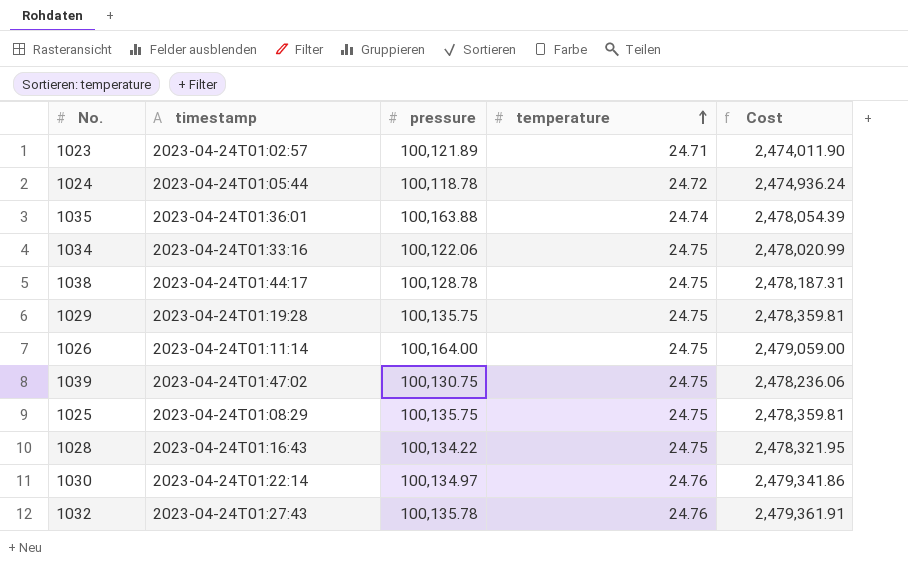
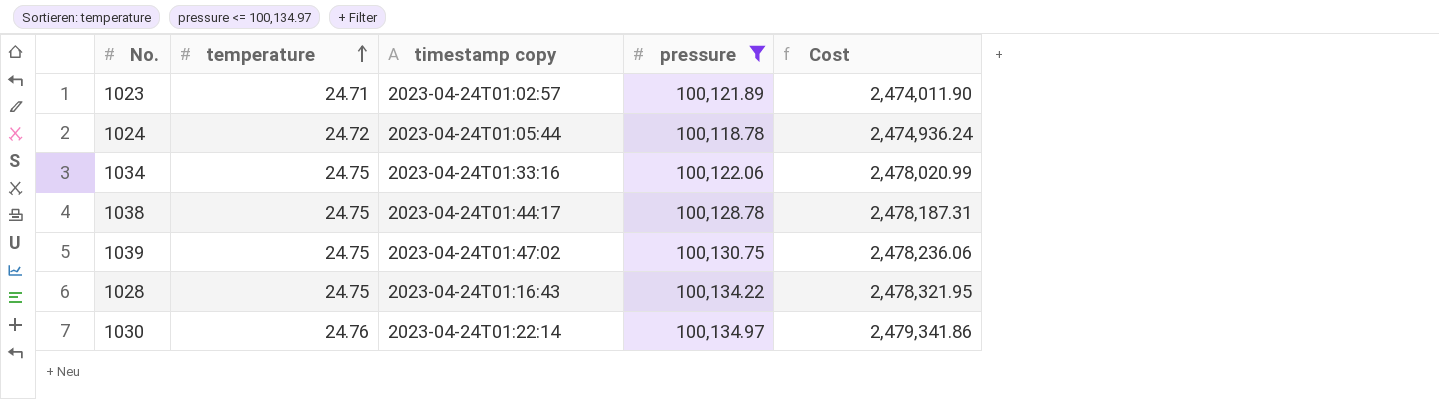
filter: none -> pressure <= 100,134.97
column temperature | position: 4 -> 2
column name: timestamp -> timestamp copy

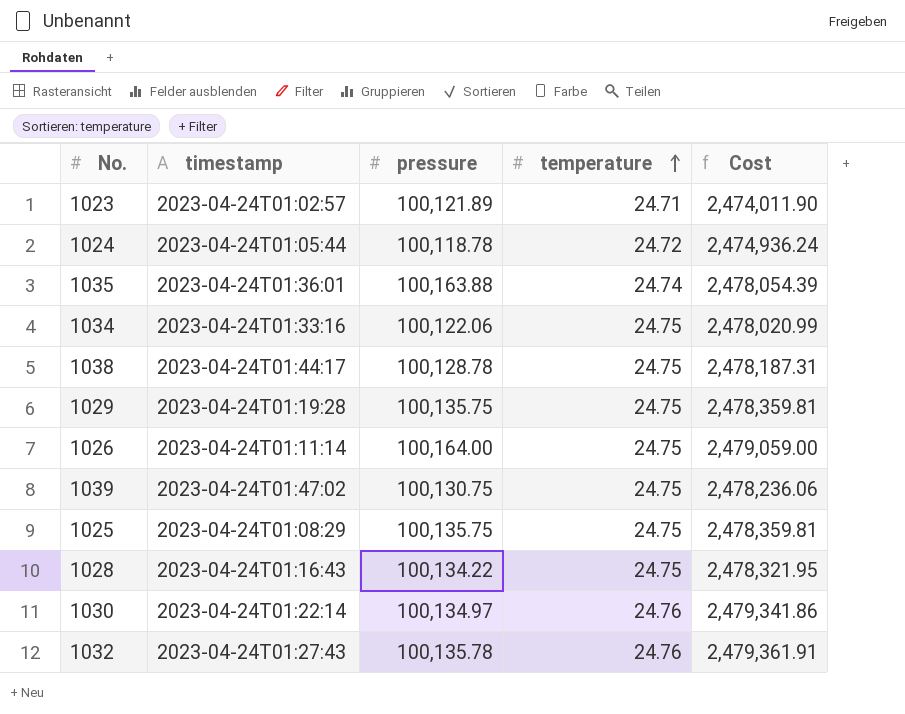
filter: pressure <= 100,134.97 -> none
column name: timestamp copy -> timestamp
column temperature | position: 2 -> 4

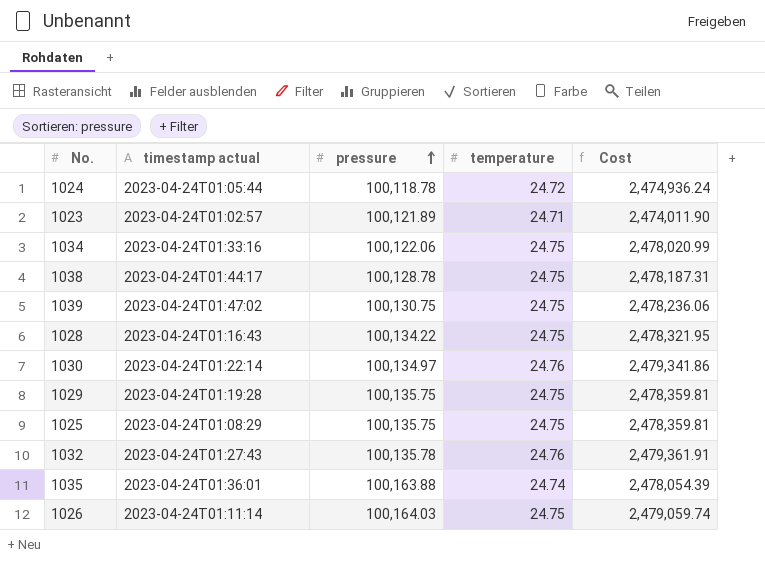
row order: temperature ascending -> pressure ascending
column name: timestamp -> timestamp actual
1026 | pressure: 100,164.00 -> 100,164.03
1026 | Cost: 2,479,059.00 -> 2,479,059.74

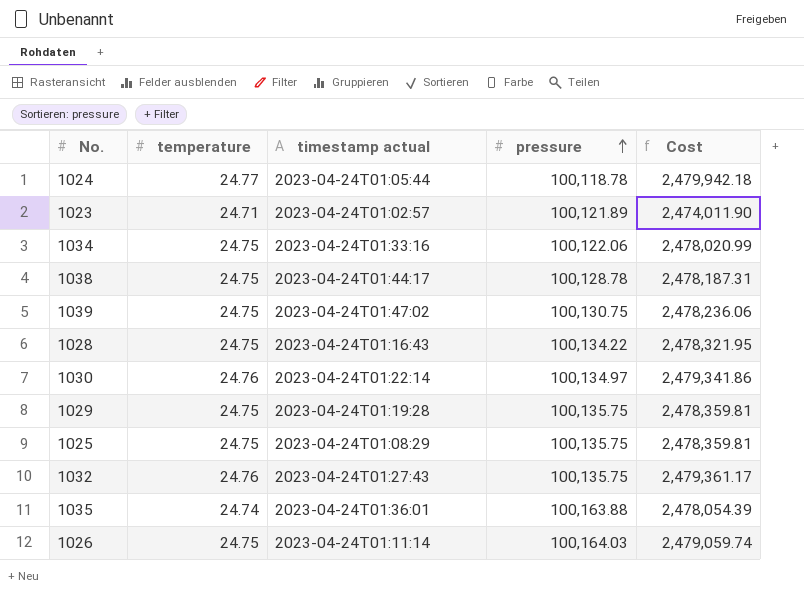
column temperature | position: 4 -> 2
1024 | temperature: 24.72 -> 24.77
1024 | Cost: 2,474,936.24 -> 2,479,942.18
1032 | pressure: 100,135.78 -> 100,135.75
1032 | Cost: 2,479,361.91 -> 2,479,361.17

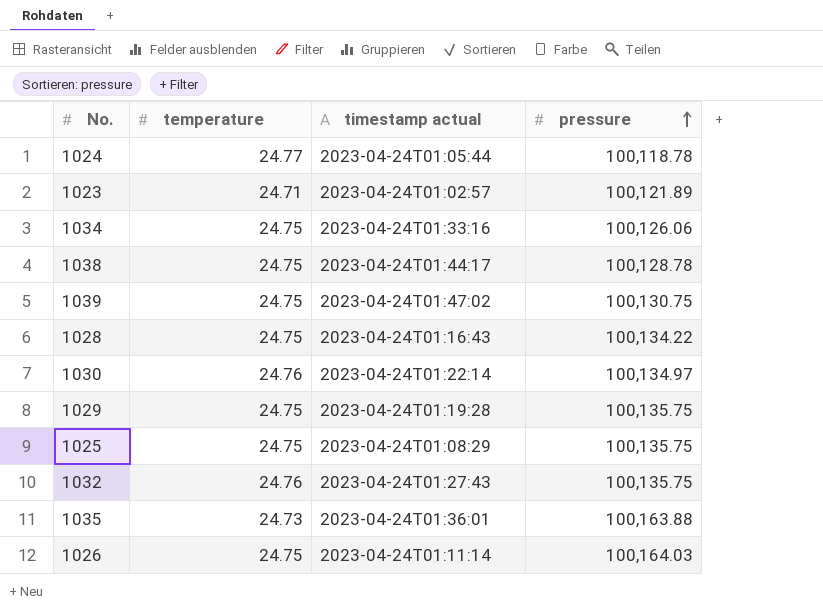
column Cost | formula: [temperature] * [pressure] -> none
1034 | pressure: 100,122.06 -> 100,126.06
1035 | temperature: 24.74 -> 24.73

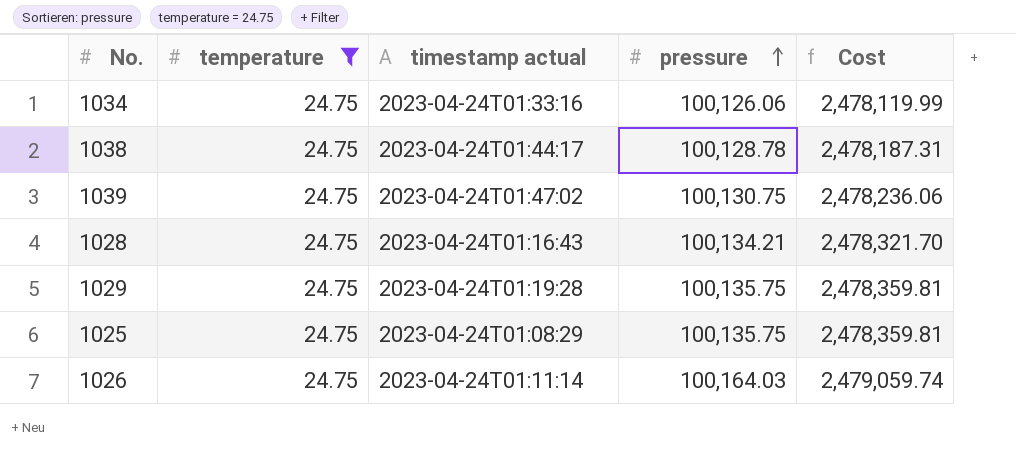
filter: none -> temperature = 24.75
column Cost | formula: none -> [temperature] * [pressure]
1028 | pressure: 100,134.22 -> 100,134.21

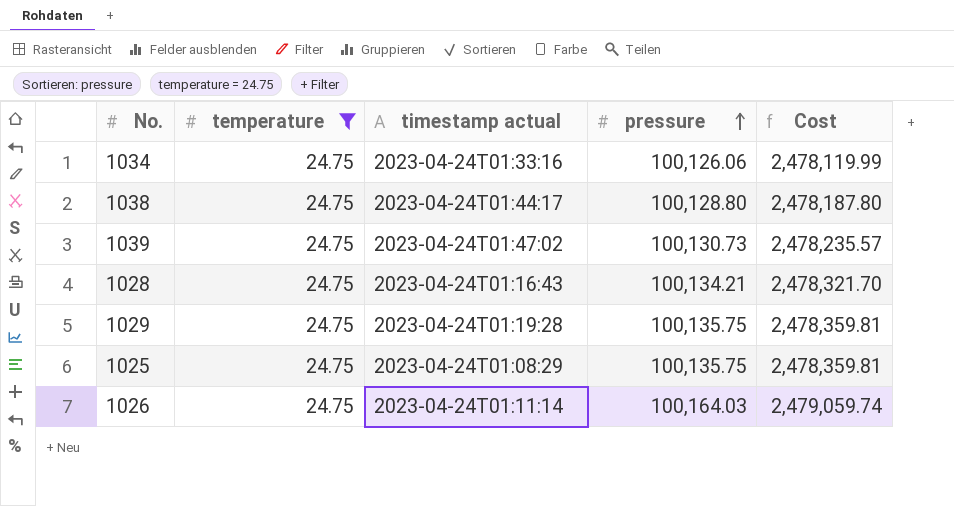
1038 | pressure: 100,128.78 -> 100,128.80
1038 | Cost: 2,478,187.31 -> 2,478,187.80
1039 | pressure: 100,130.75 -> 100,130.73
1039 | Cost: 2,478,236.06 -> 2,478,235.57

